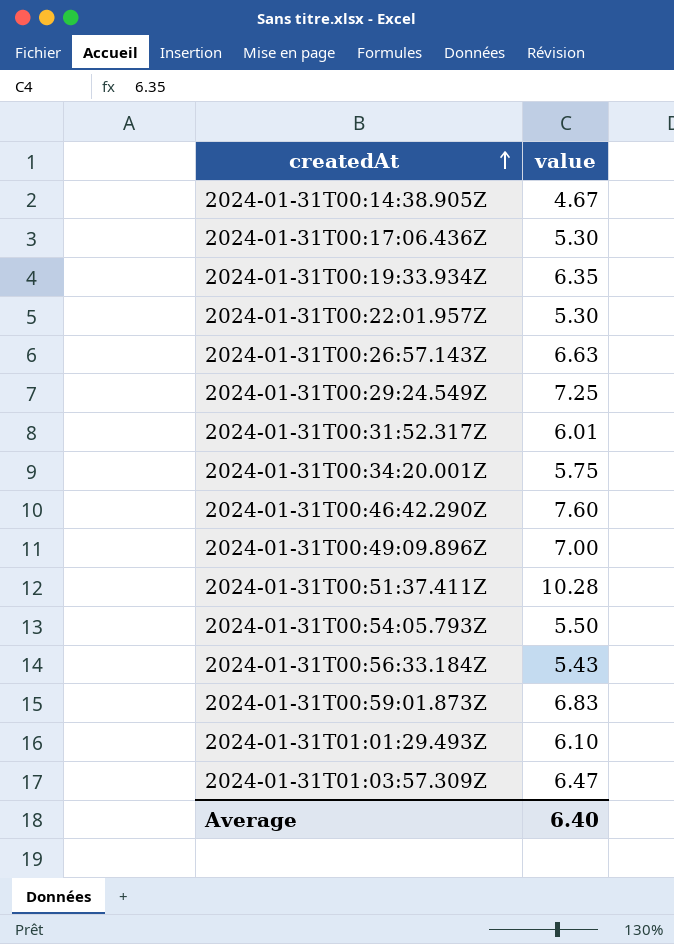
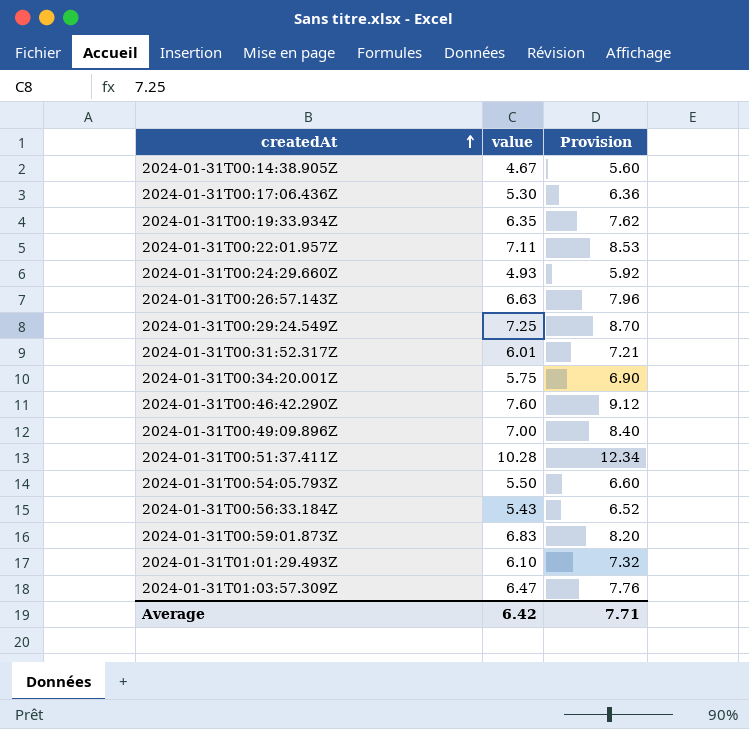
column Provision | formula: none -> [value] * 1.2
2024-01-31T00:22:01.957Z | value: 5.30 -> 7.11
row 2024-01-31T00:24:29.660Z: none -> 4.93 | 5.92
Average | value: 6.40 -> 6.42

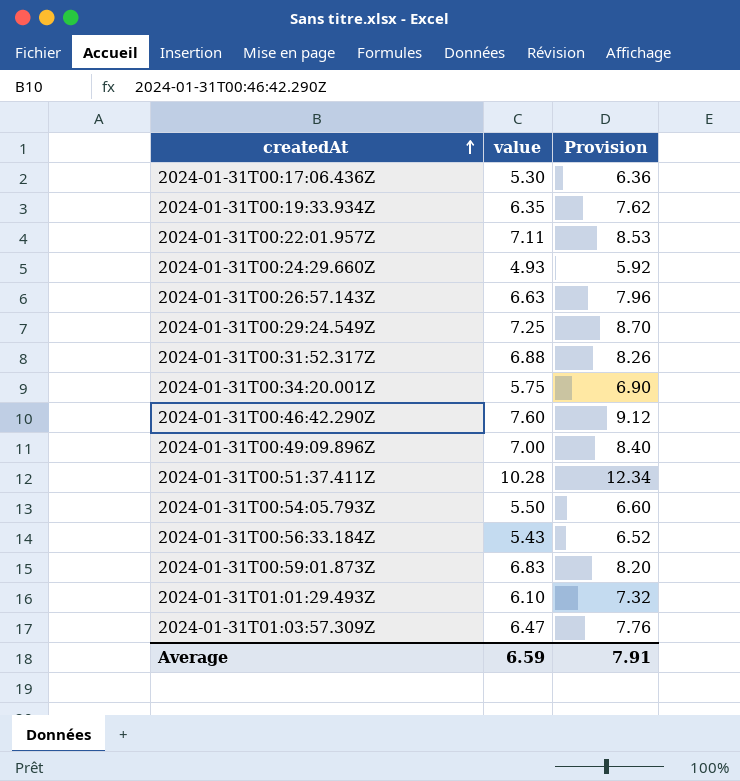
row 2024-01-31T00:14:38.905Z: 4.67 | 5.60 -> none
2024-01-31T00:31:52.317Z | value: 6.01 -> 6.88
2024-01-31T00:31:52.317Z | Provision: 7.21 -> 8.26
Average | value: 6.42 -> 6.59
Average | Provision: 7.71 -> 7.91

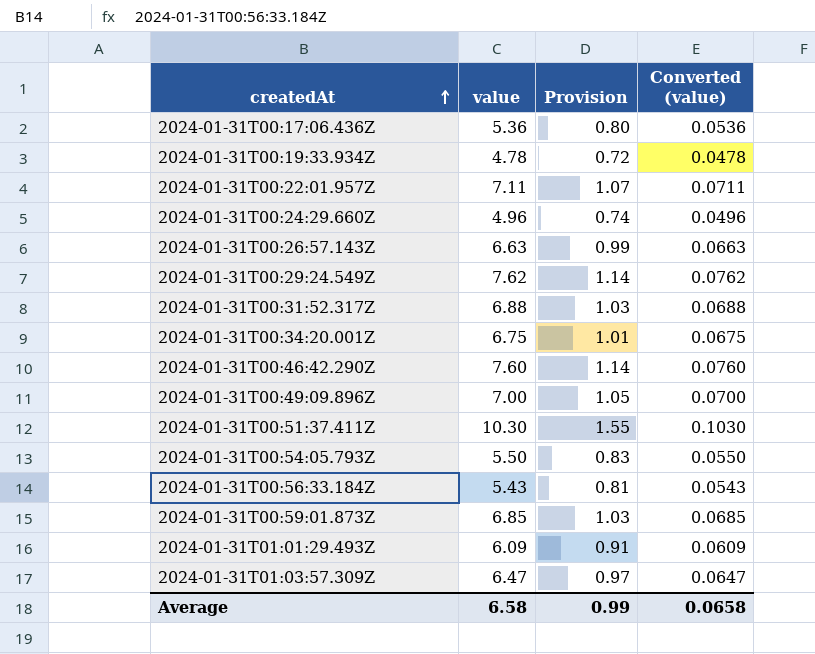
column Provision | formula: [value] * 1.2 -> [value] * 0.15
column Converted (value) | formula: none -> [value] * 0.01
2024-01-31T00:17:06.436Z | value: 5.30 -> 5.36
2024-01-31T00:19:33.934Z | value: 6.35 -> 4.78
2024-01-31T00:24:29.660Z | value: 4.93 -> 4.96
2024-01-31T00:29:24.549Z | value: 7.25 -> 7.62
2024-01-31T00:34:20.001Z | value: 5.75 -> 6.75
2024-01-31T00:51:37.411Z | value: 10.28 -> 10.30
2024-01-31T00:59:01.873Z | value: 6.83 -> 6.85
2024-01-31T01:01:29.493Z | value: 6.10 -> 6.09
Average | value: 6.59 -> 6.58
Average | Provision: 7.91 -> 0.99

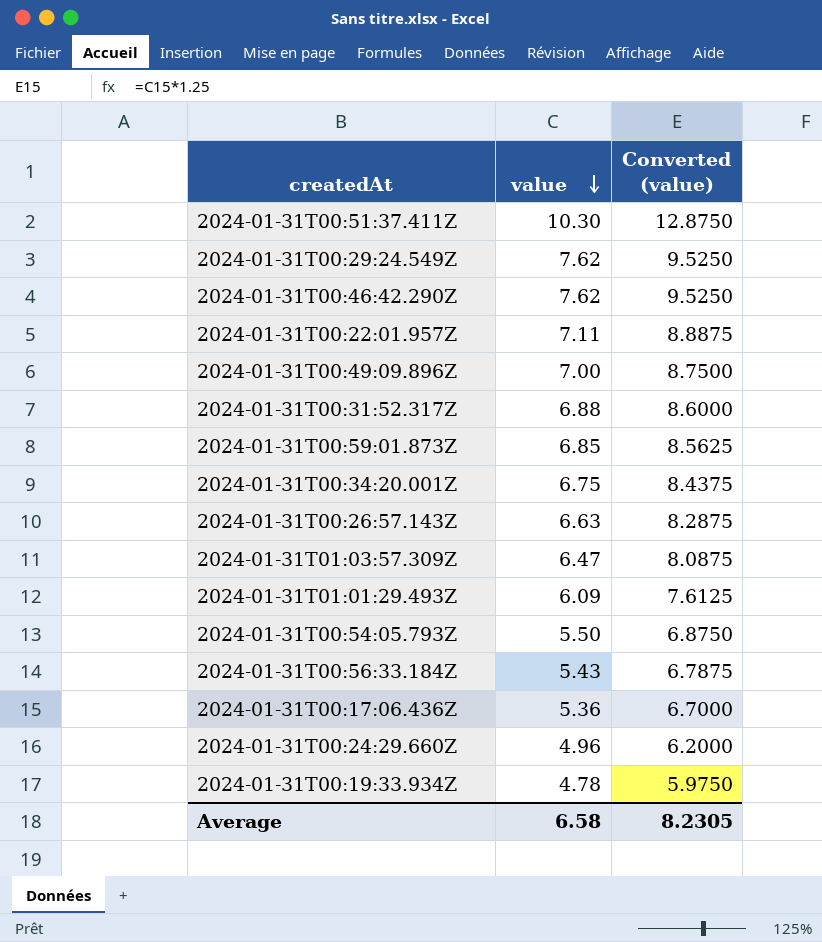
row order: createdAt ascending -> value descending
column Provision | formula: [value] * 0.15 -> none
column Converted (value) | formula: [value] * 0.01 -> [value] * 1.25
2024-01-31T00:46:42.290Z | value: 7.60 -> 7.62
Average | Converted (value): 0.0658 -> 8.2305

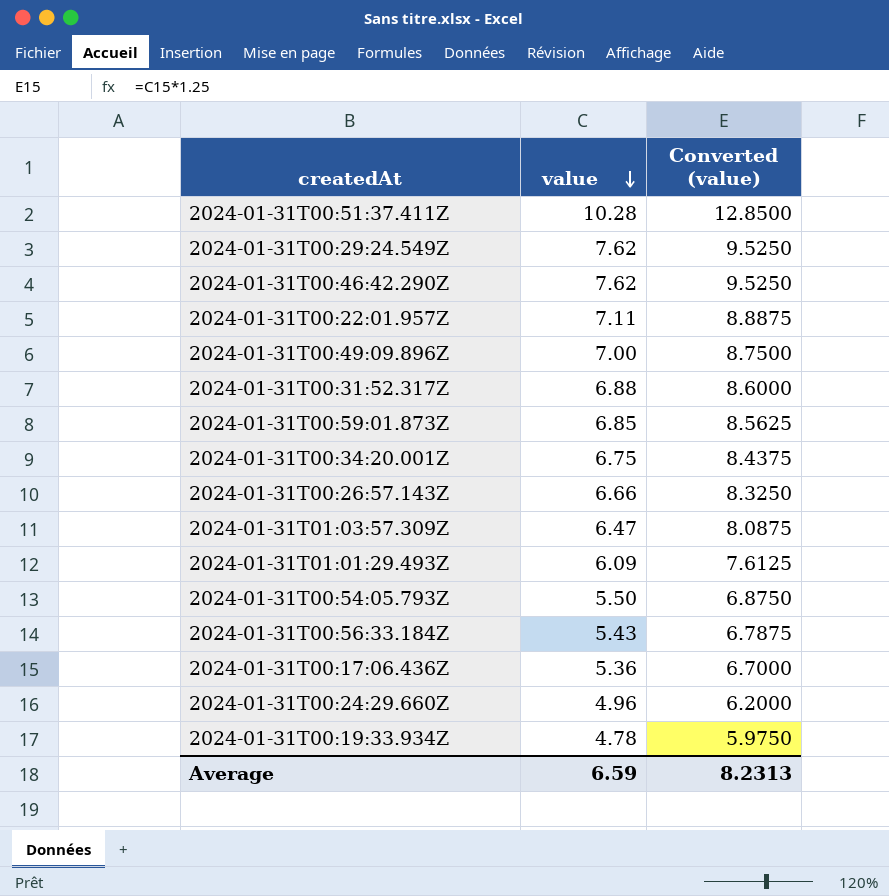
2024-01-31T00:51:37.411Z | value: 10.30 -> 10.28
2024-01-31T00:51:37.411Z | Converted (value): 12.8750 -> 12.8500
2024-01-31T00:26:57.143Z | value: 6.63 -> 6.66
2024-01-31T00:26:57.143Z | Converted (value): 8.2875 -> 8.3250
Average | value: 6.58 -> 6.59
Average | Converted (value): 8.2305 -> 8.2313

